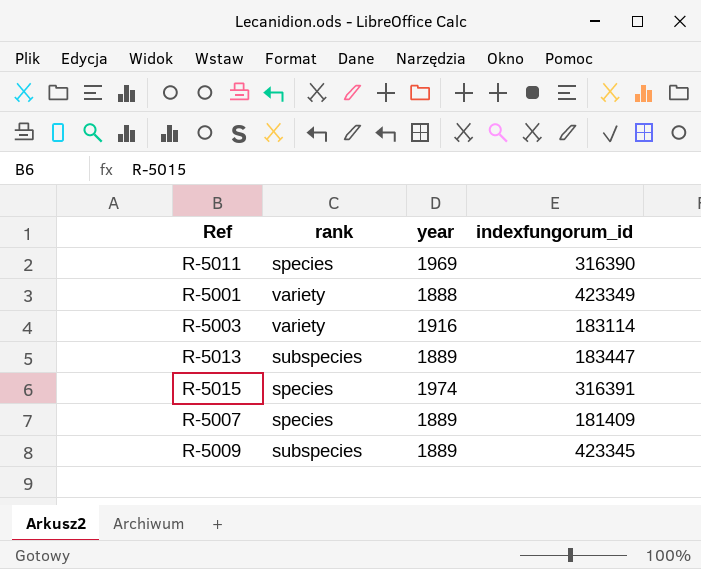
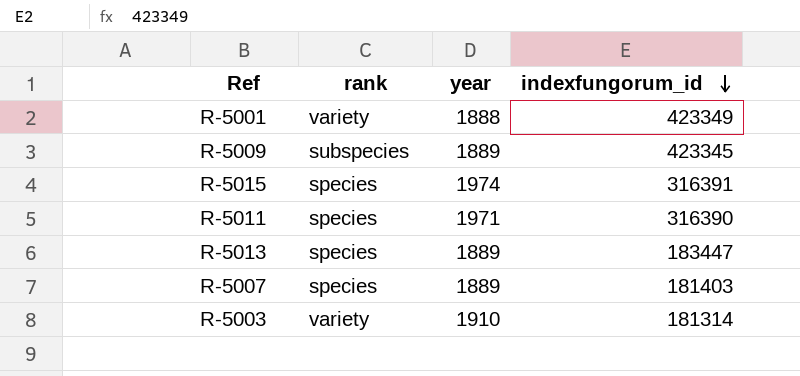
row order: none -> indexfungorum_id descending
R-5011 | year: 1969 -> 1971
R-5013 | rank: subspecies -> species
R-5007 | indexfungorum_id: 181409 -> 181403
R-5003 | year: 1916 -> 1910
R-5003 | indexfungorum_id: 183114 -> 181314

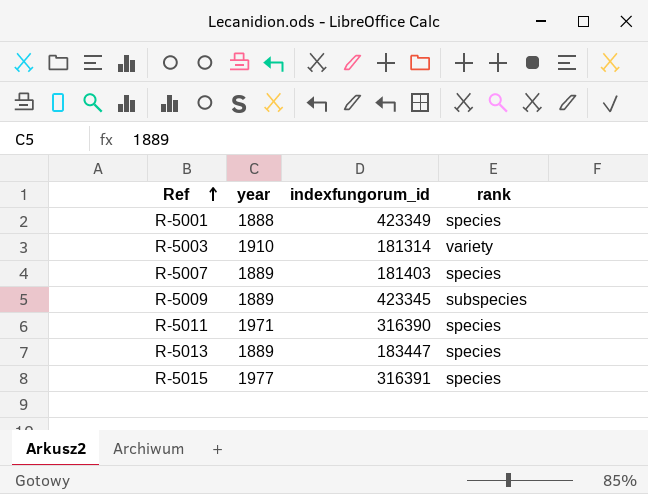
row order: indexfungorum_id descending -> Ref ascending
column rank | position: 2 -> 4
R-5001 | rank: variety -> species
R-5015 | year: 1974 -> 1977

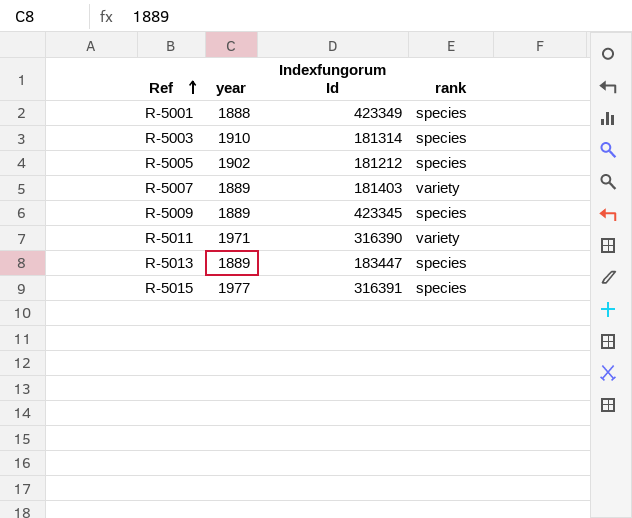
column name: indexfungorum_id -> Indexfungorum Id
R-5003 | rank: variety -> species
row R-5005: none -> 1902 | 181212 | species
R-5007 | rank: species -> variety
R-5009 | rank: subspecies -> species
R-5011 | rank: species -> variety

